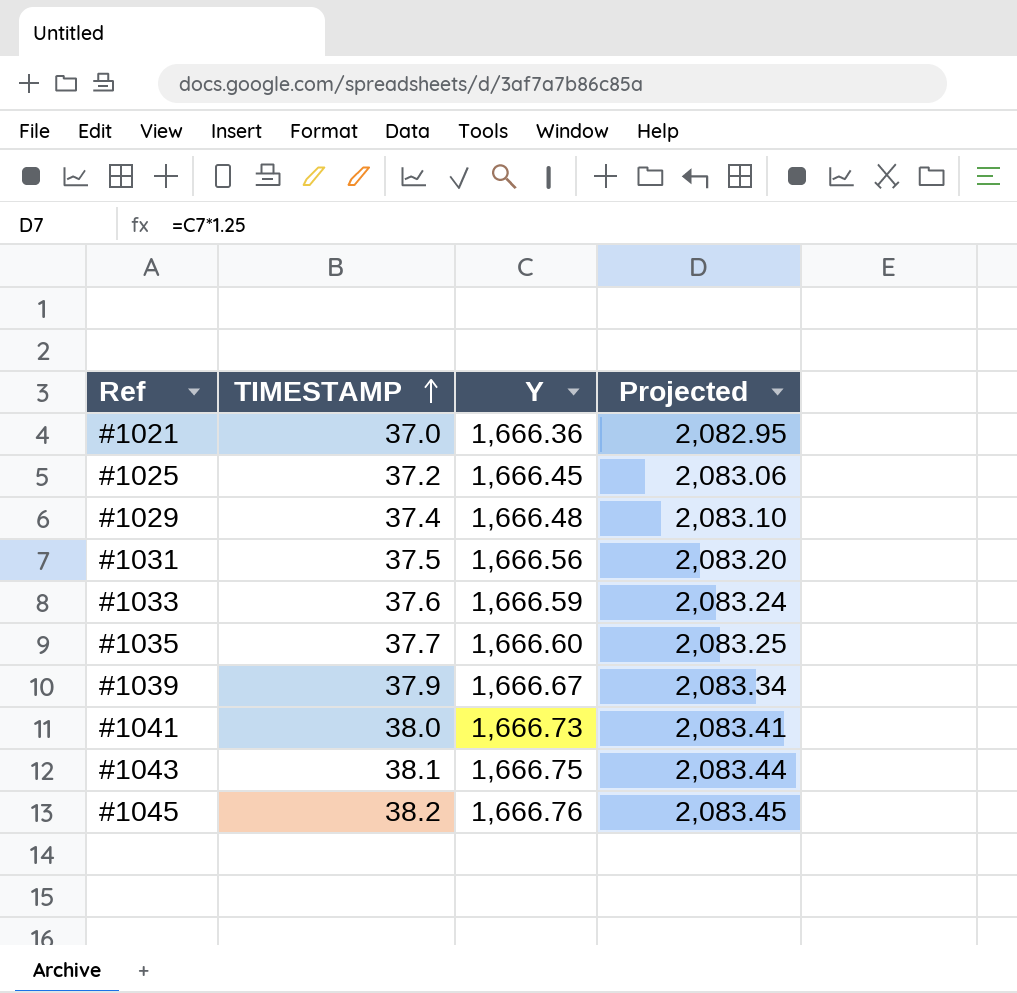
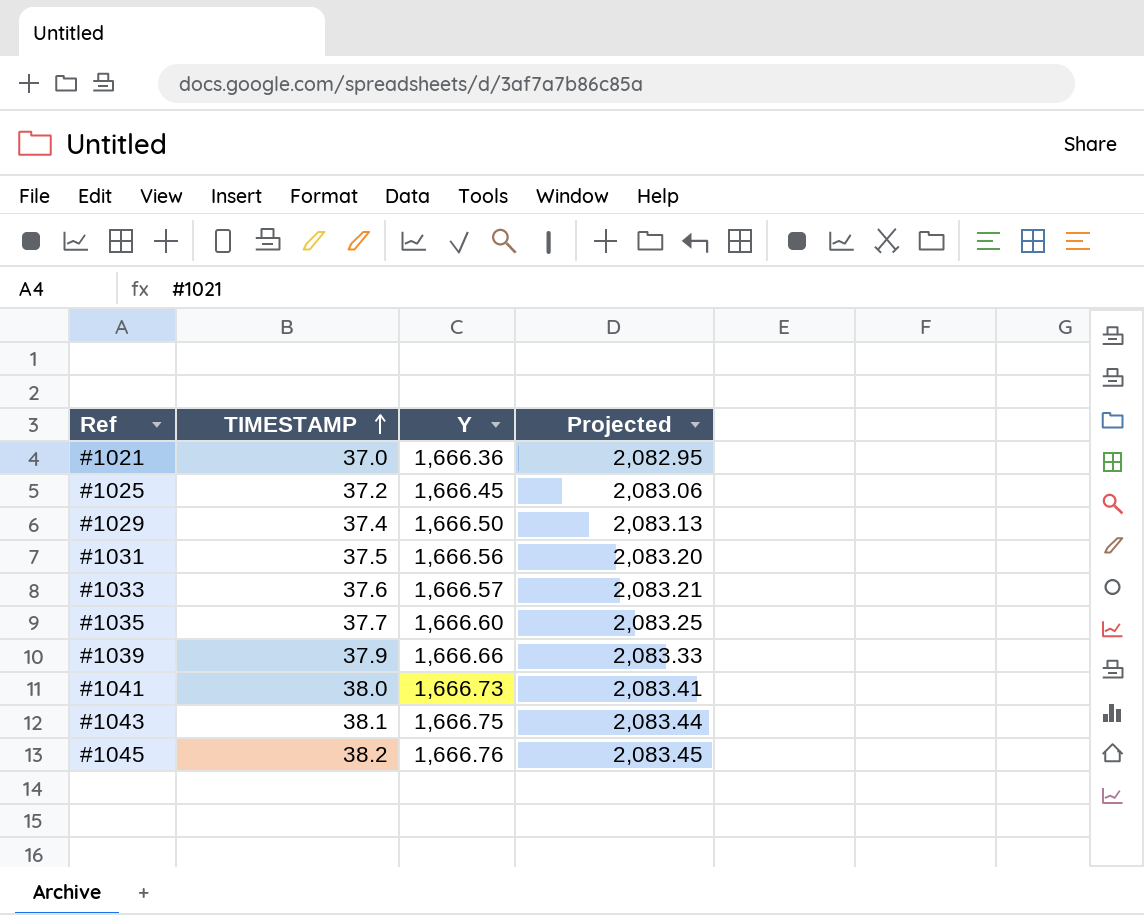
#1029 | Y: 1,666.48 -> 1,666.50
#1029 | Projected: 2,083.10 -> 2,083.13
#1033 | Y: 1,666.59 -> 1,666.57
#1033 | Projected: 2,083.24 -> 2,083.21
#1039 | Y: 1,666.67 -> 1,666.66
#1039 | Projected: 2,083.34 -> 2,083.33

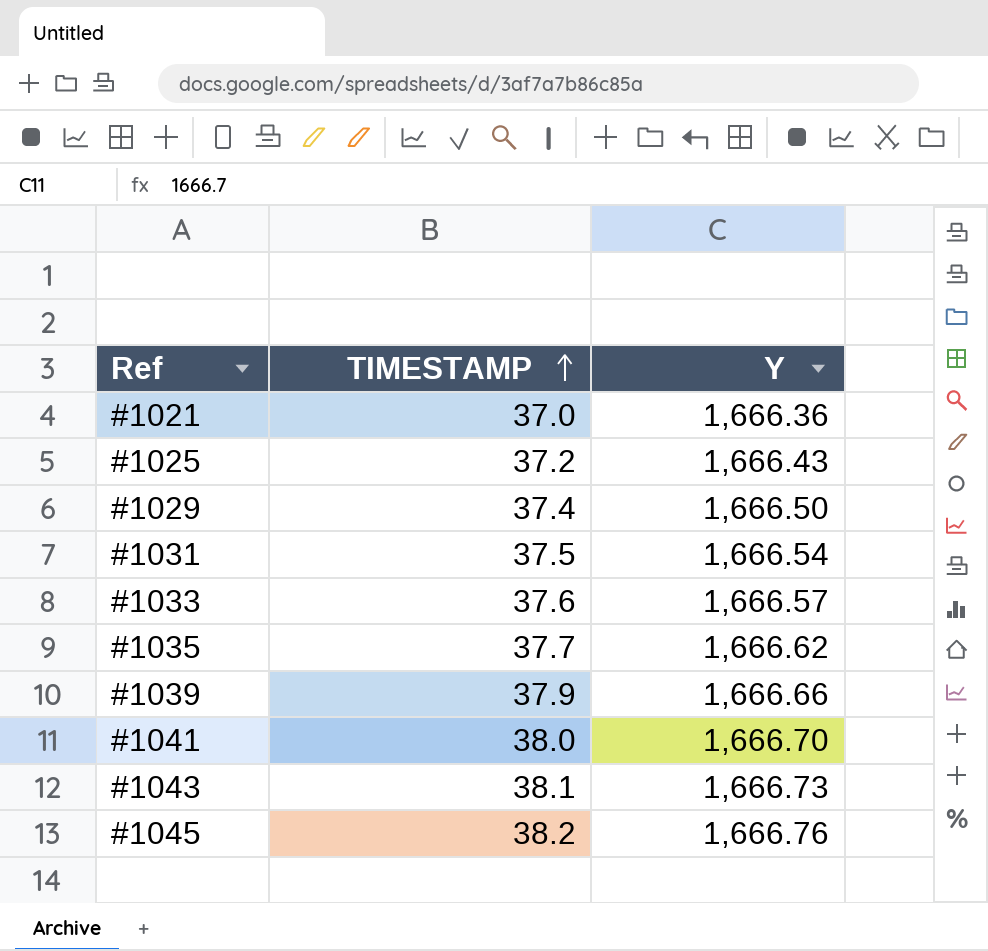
column Projected | formula: [Y] * 1.25 -> none
#1025 | Y: 1,666.45 -> 1,666.43
#1031 | Y: 1,666.56 -> 1,666.54
#1035 | Y: 1,666.60 -> 1,666.62
#1041 | Y: 1,666.73 -> 1,666.70
#1043 | Y: 1,666.75 -> 1,666.73

